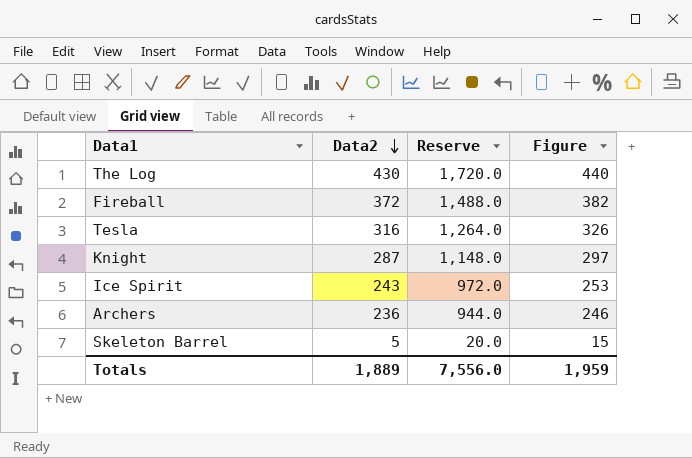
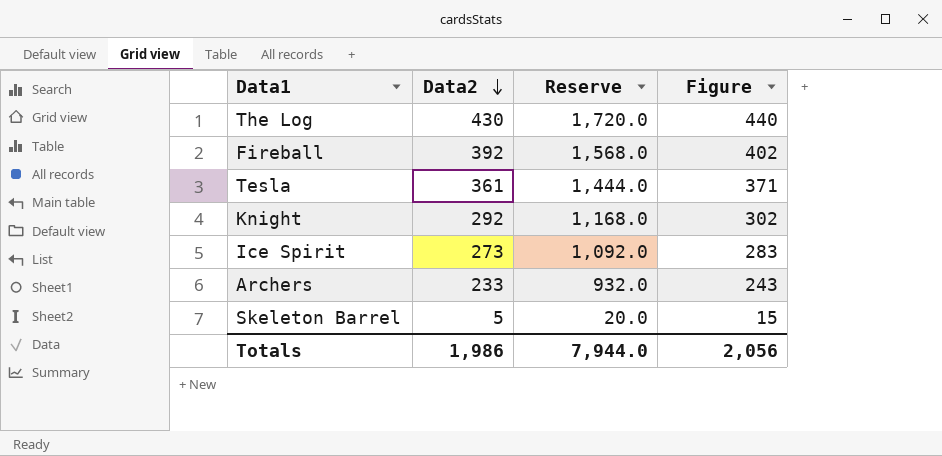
Fireball | Data2: 372 -> 392
Fireball | Reserve: 1,488.0 -> 1,568.0
Fireball | Figure: 382 -> 402
Tesla | Data2: 316 -> 361
Tesla | Reserve: 1,264.0 -> 1,444.0
Tesla | Figure: 326 -> 371
Knight | Data2: 287 -> 292
Knight | Reserve: 1,148.0 -> 1,168.0
Knight | Figure: 297 -> 302
Ice Spirit | Data2: 243 -> 273
Ice Spirit | Reserve: 972.0 -> 1,092.0
Ice Spirit | Figure: 253 -> 283
Archers | Data2: 236 -> 233
Archers | Reserve: 944.0 -> 932.0
Archers | Figure: 246 -> 243
Totals | Data2: 1,889 -> 1,986
Totals | Reserve: 7,556.0 -> 7,944.0
Totals | Figure: 1,959 -> 2,056

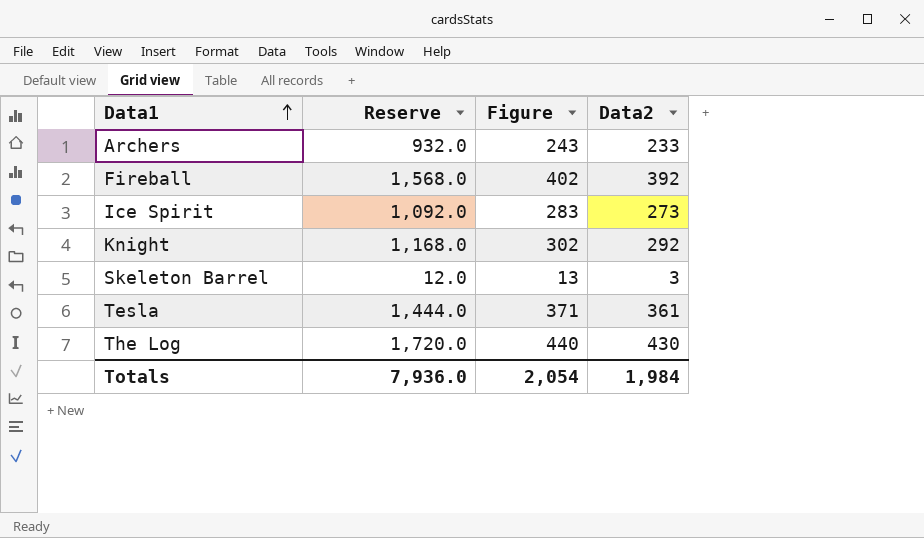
row order: Data2 descending -> Data1 ascending
column Data2 | position: 2 -> 4
Skeleton Barrel | Reserve: 20.0 -> 12.0
Skeleton Barrel | Figure: 15 -> 13
Skeleton Barrel | Data2: 5 -> 3
Totals | Reserve: 7,944.0 -> 7,936.0
Totals | Figure: 2,056 -> 2,054
Totals | Data2: 1,986 -> 1,984

